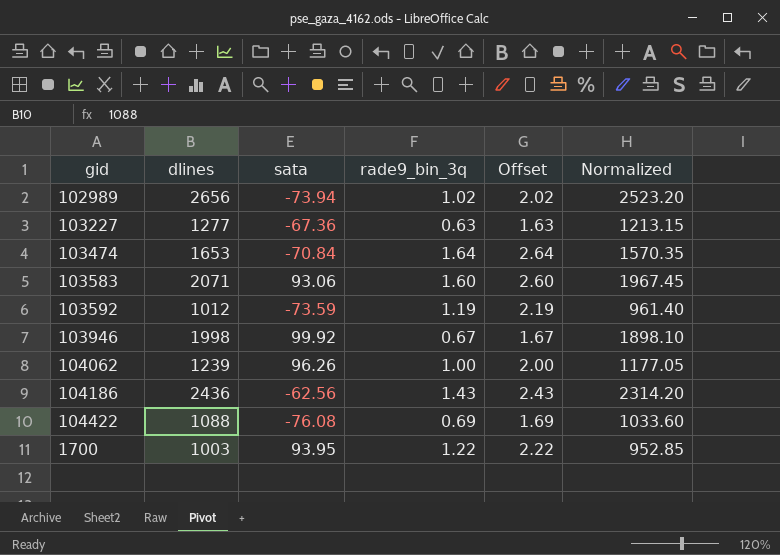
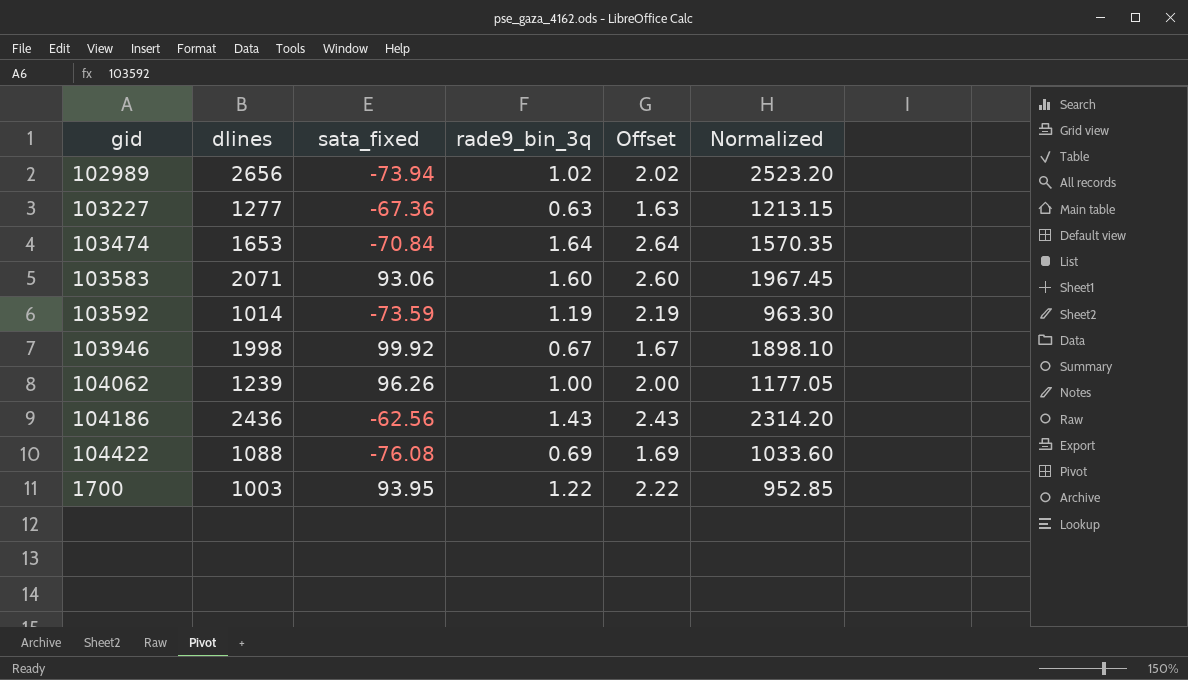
column name: sata -> sata_fixed
103592 | dlines: 1012 -> 1014
103592 | Normalized: 961.40 -> 963.30

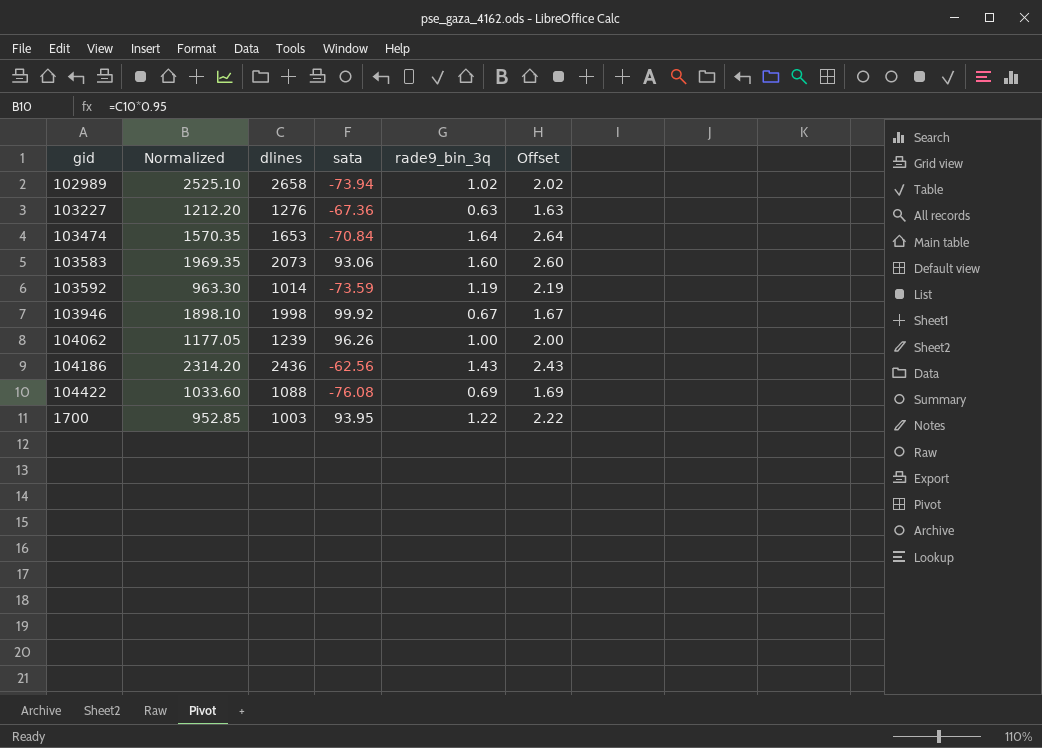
column Normalized | position: 6 -> 2
column name: sata_fixed -> sata
102989 | Normalized: 2523.20 -> 2525.10
102989 | dlines: 2656 -> 2658
103227 | Normalized: 1213.15 -> 1212.20
103227 | dlines: 1277 -> 1276
103583 | Normalized: 1967.45 -> 1969.35
103583 | dlines: 2071 -> 2073

